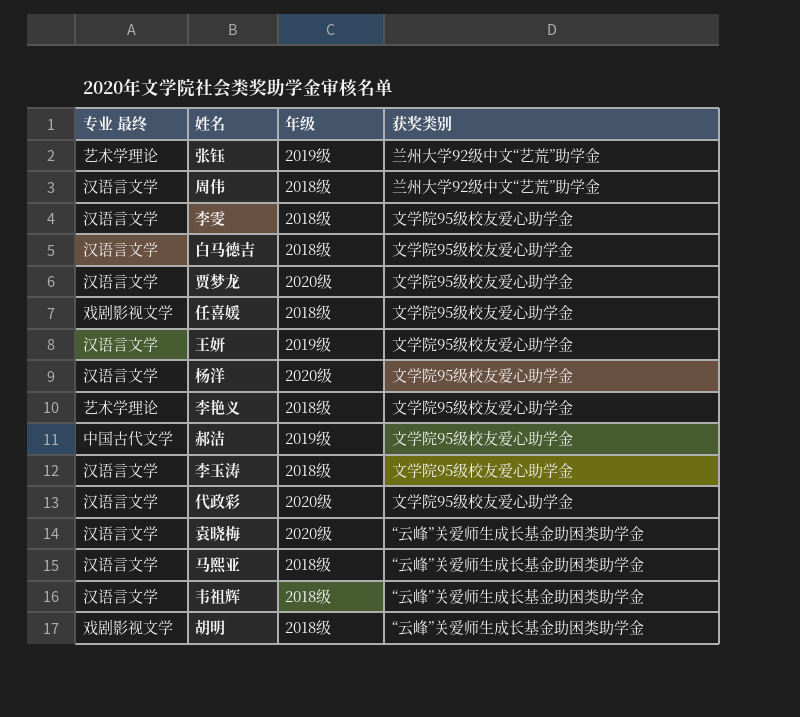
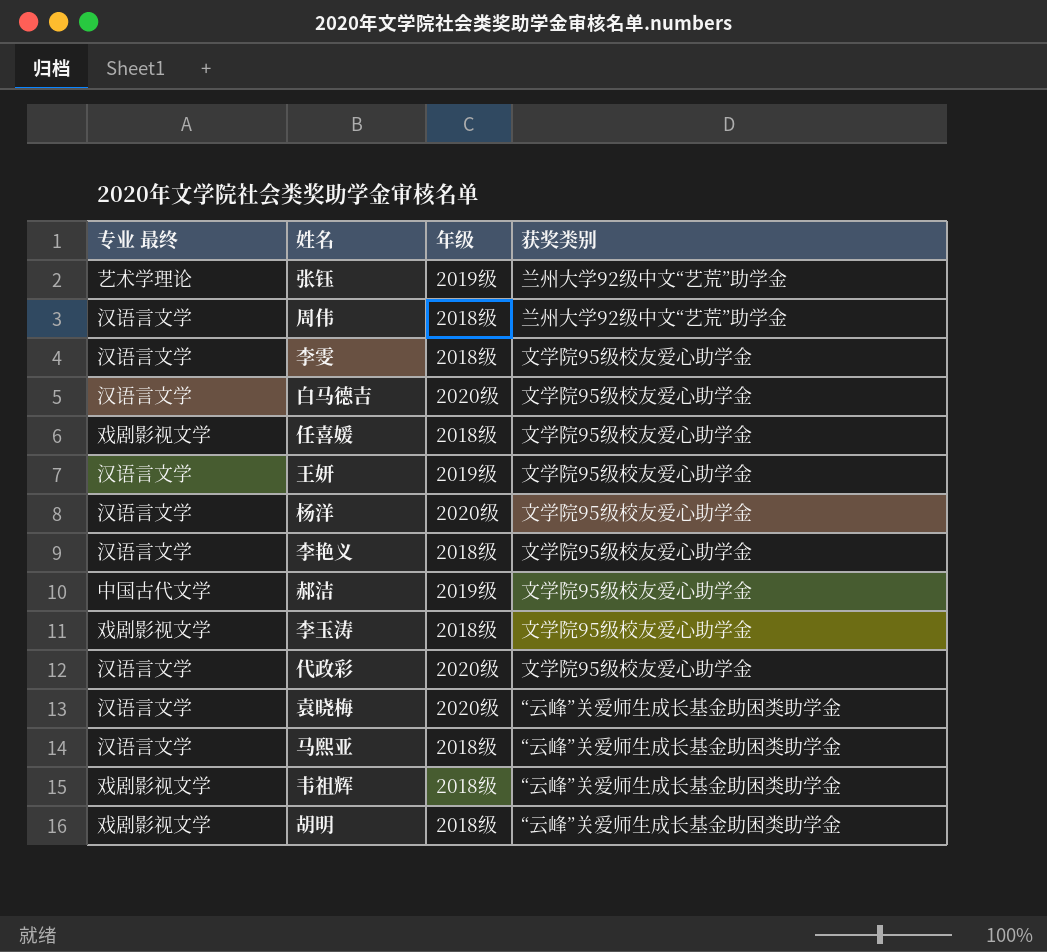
row 贾梦龙: 汉语言文学 | 2020级 | 文学院95级校友爱心助学金 -> none
白马德吉 | 年级: 2018级 -> 2020级
李艳义 | 专业 最终: 艺术学理论 -> 汉语言文学
李玉涛 | 专业 最终: 汉语言文学 -> 戏剧影视文学
韦祖辉 | 专业 最终: 汉语言文学 -> 戏剧影视文学

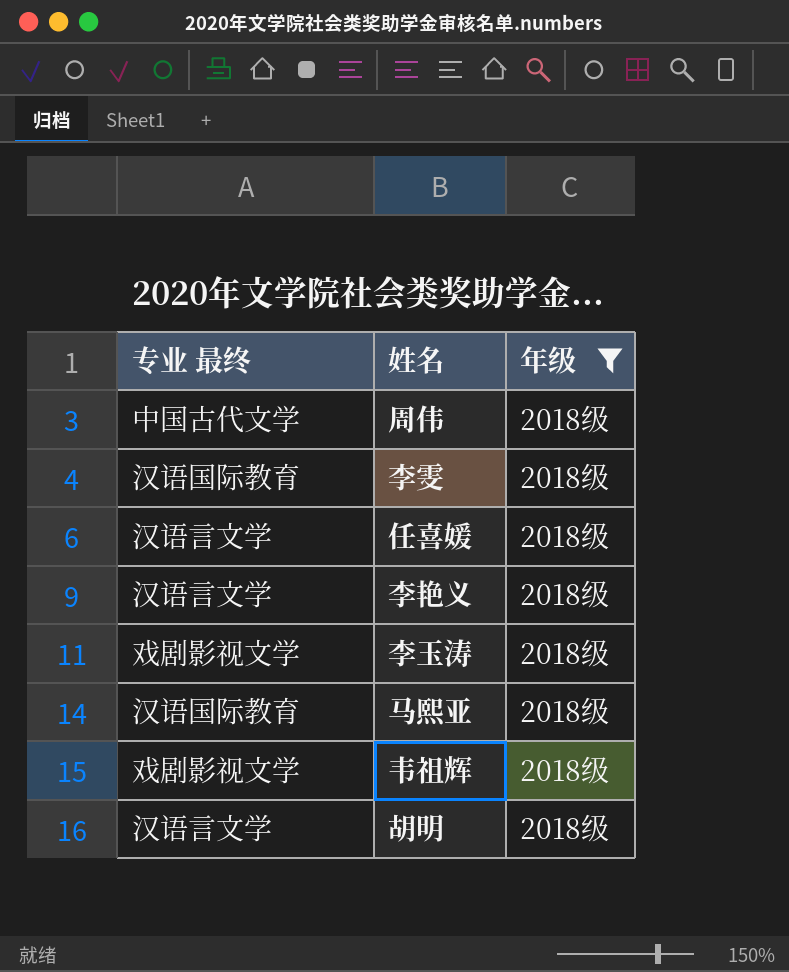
filter: none -> 年级 = 2018级
column 获奖类别 | position: 4 -> none
周伟 | 专业 最终: 汉语言文学 -> 中国古代文学
李雯 | 专业 最终: 汉语言文学 -> 汉语国际教育
任喜媛 | 专业 最终: 戏剧影视文学 -> 汉语言文学
马熙亚 | 专业 最终: 汉语言文学 -> 汉语国际教育
胡明 | 专业 最终: 戏剧影视文学 -> 汉语言文学

